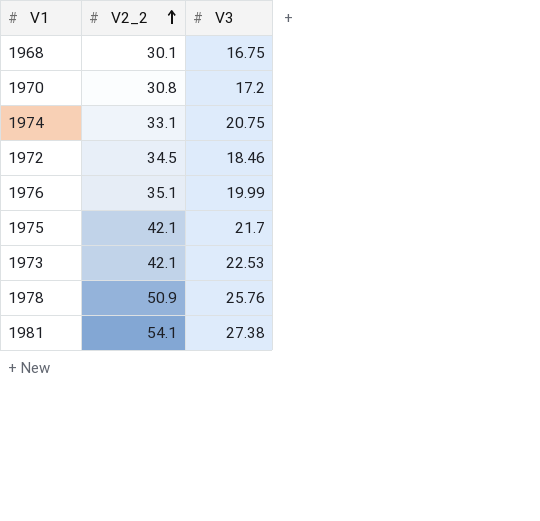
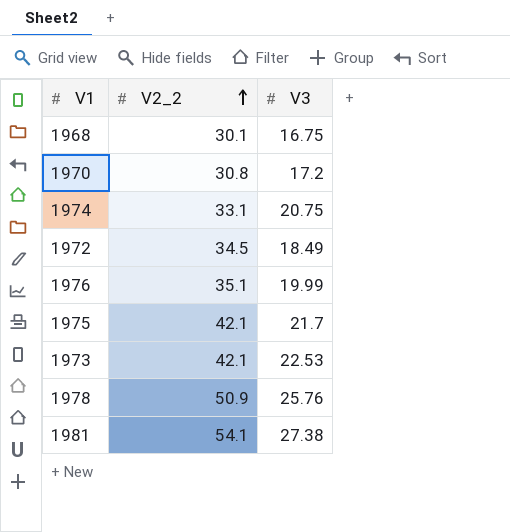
1972 | V3: 18.46 -> 18.49

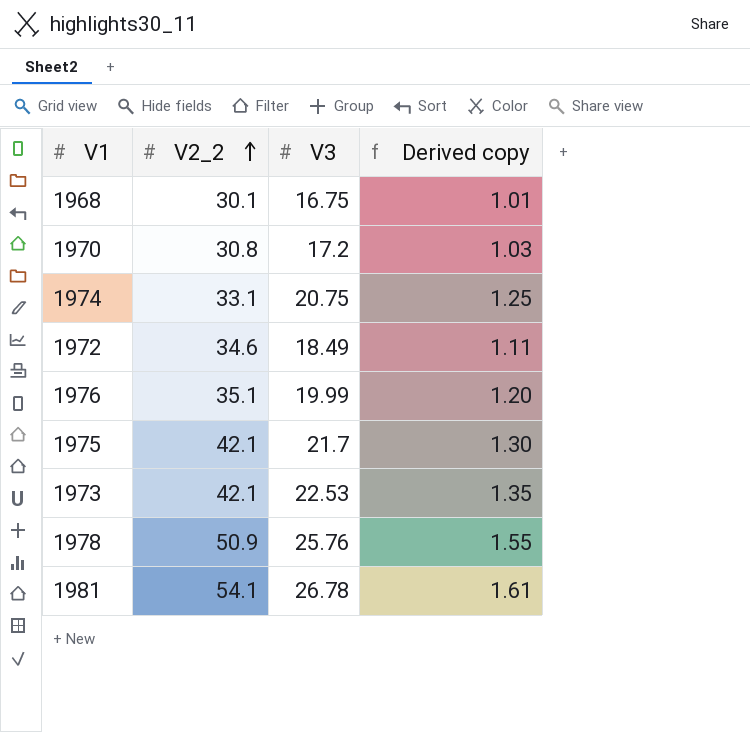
column Derived copy | formula: none -> [V3] * 0.06
1972 | V2_2: 34.5 -> 34.6
1981 | V3: 27.38 -> 26.78

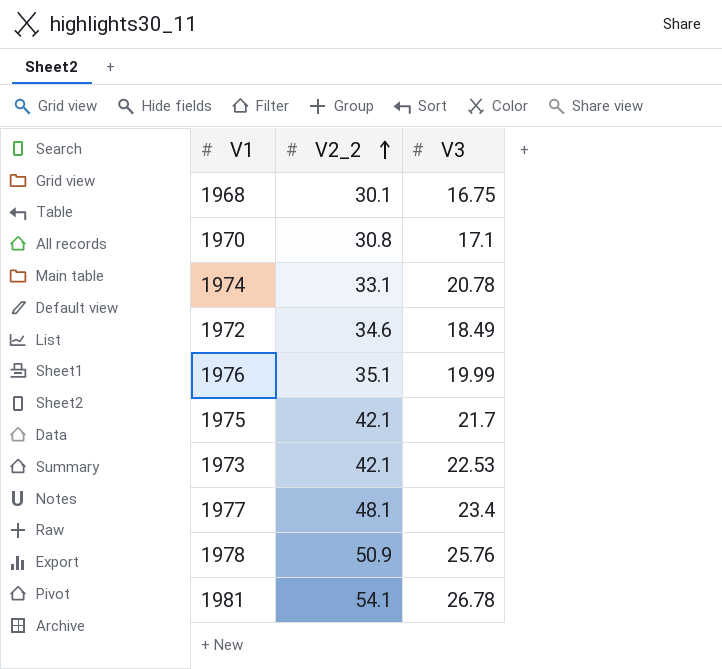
column Derived copy | formula: [V3] * 0.06 -> none
1970 | V3: 17.2 -> 17.1
1974 | V3: 20.75 -> 20.78
row 1977: none -> 48.1 | 23.4

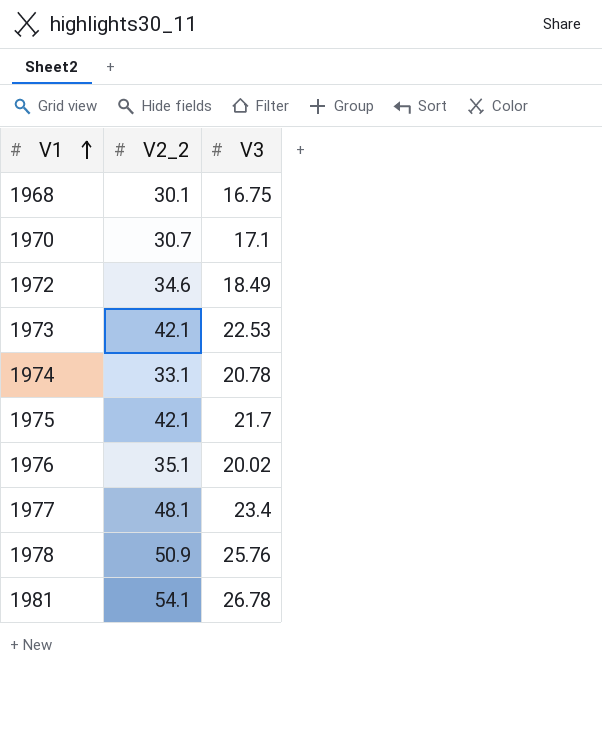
row order: V2_2 ascending -> V1 ascending
1970 | V2_2: 30.8 -> 30.7
1976 | V3: 19.99 -> 20.02

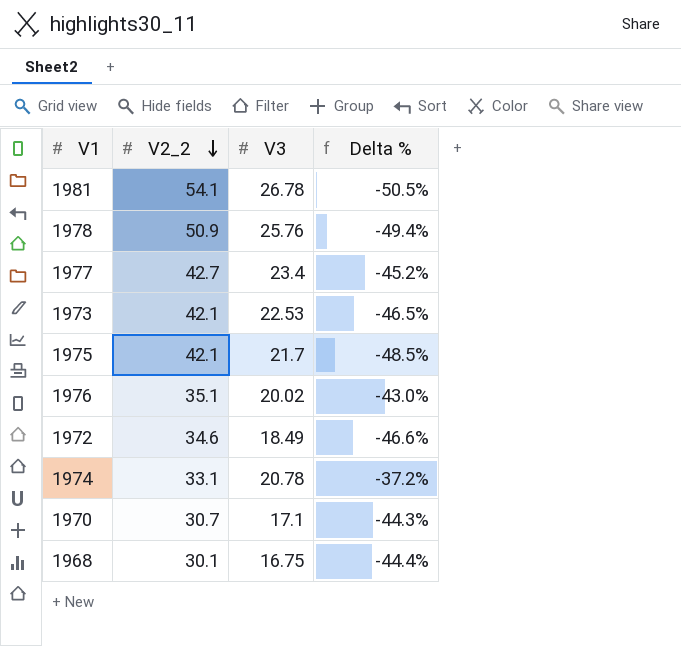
row order: V1 ascending -> V2_2 descending
column Delta % | formula: none -> ([V3] - [V2_2]) / [V2_2]
1977 | V2_2: 48.1 -> 42.7

